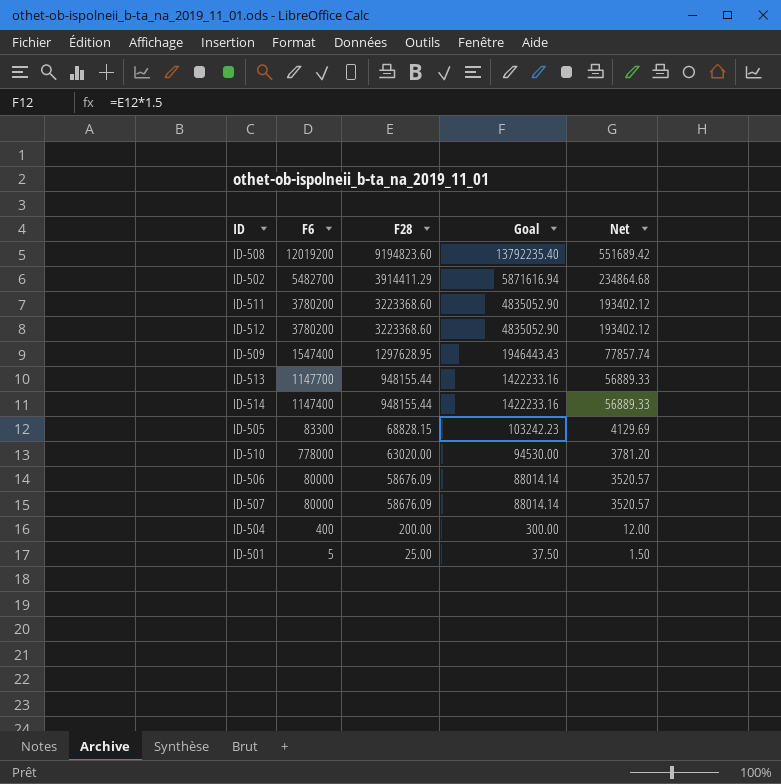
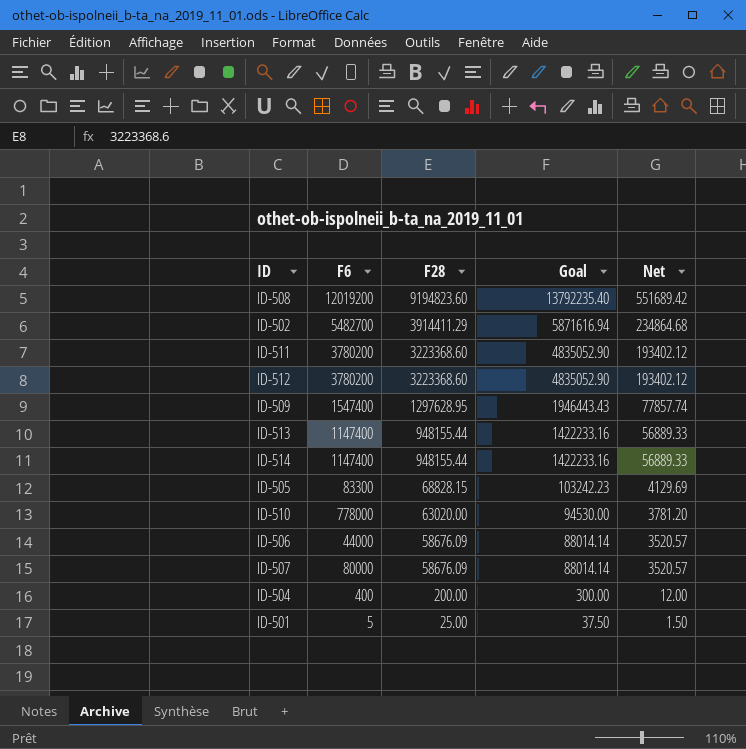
ID-513 | F6: 1147700 -> 1147400
ID-506 | F6: 80000 -> 44000

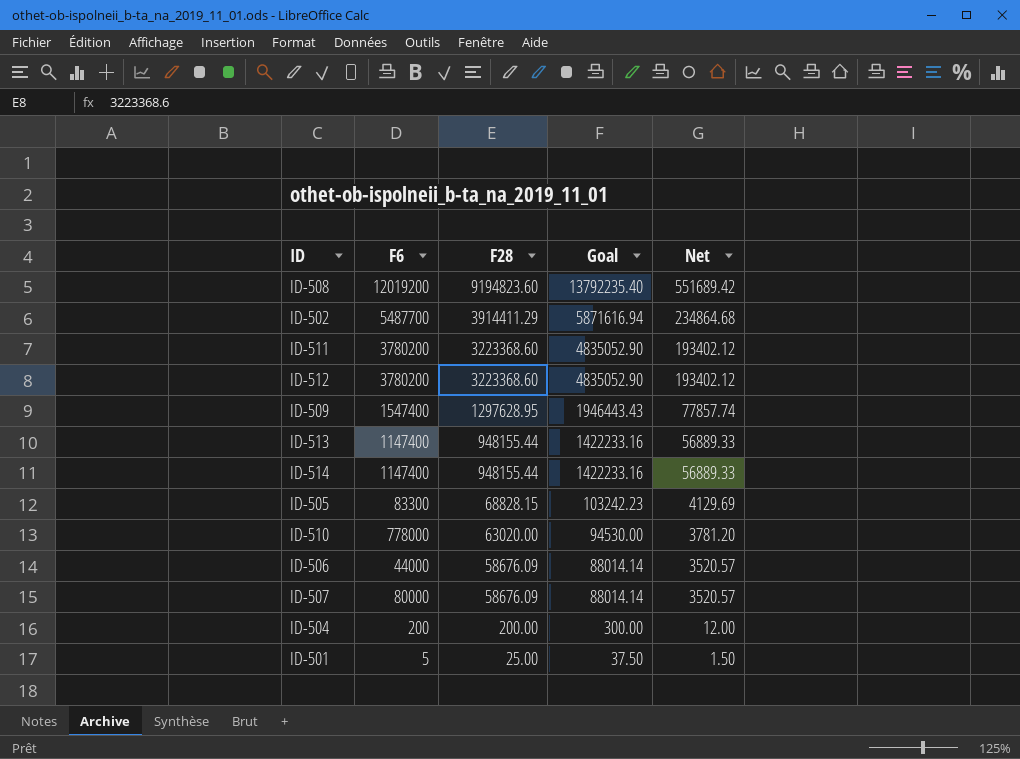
ID-502 | F6: 5482700 -> 5487700
ID-504 | F6: 400 -> 200

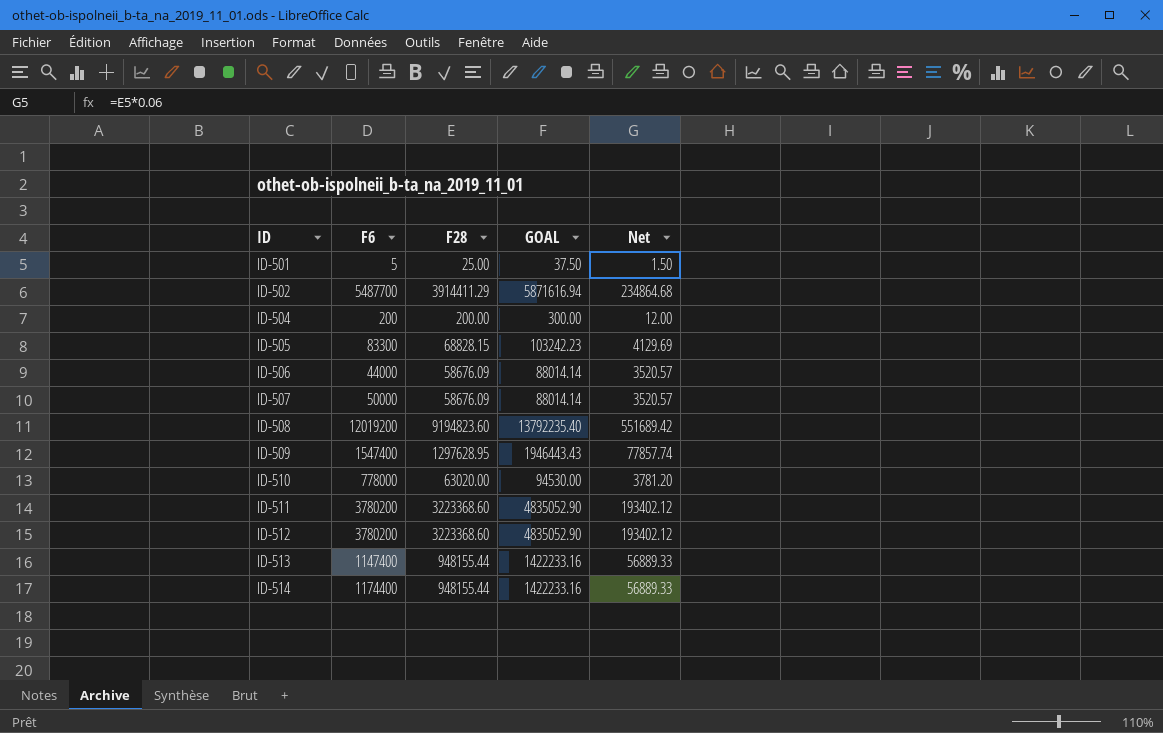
row order: F28 descending -> ID ascending
column name: Goal -> GOAL
ID-507 | F6: 80000 -> 50000
ID-514 | F6: 1147400 -> 1174400

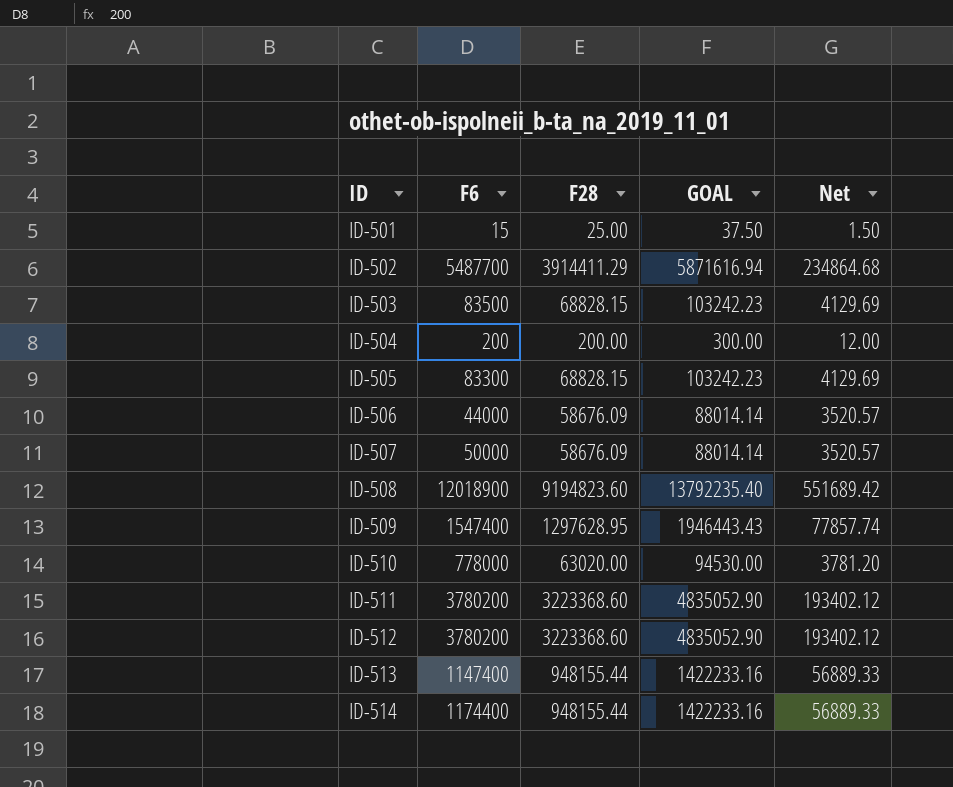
ID-501 | F6: 5 -> 15
row ID-503: none -> 83500 | 68828.15 | 103242.23 | 4129.69
ID-508 | F6: 12019200 -> 12018900

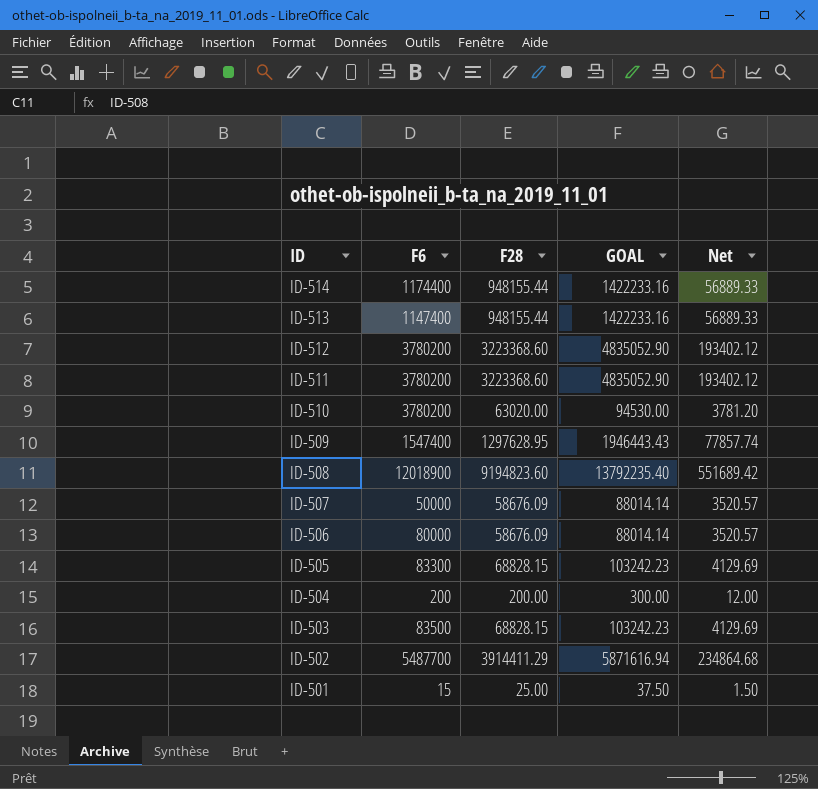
row order: ID ascending -> ID descending
ID-510 | F6: 778000 -> 3780200
ID-506 | F6: 44000 -> 80000

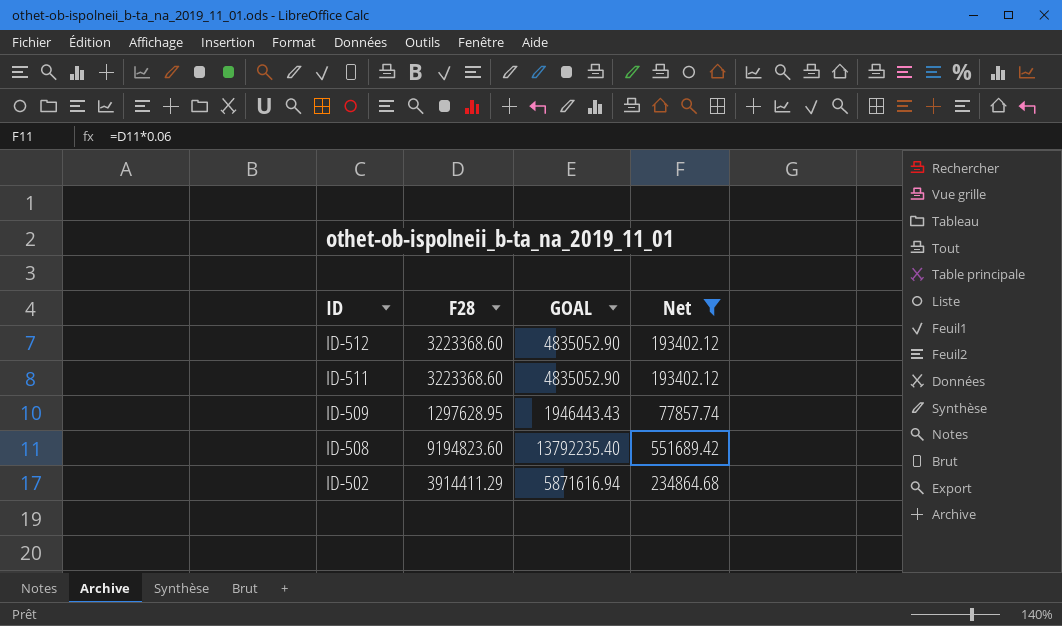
filter: none -> Net >= 77857.74
column F6 | position: 2 -> none

